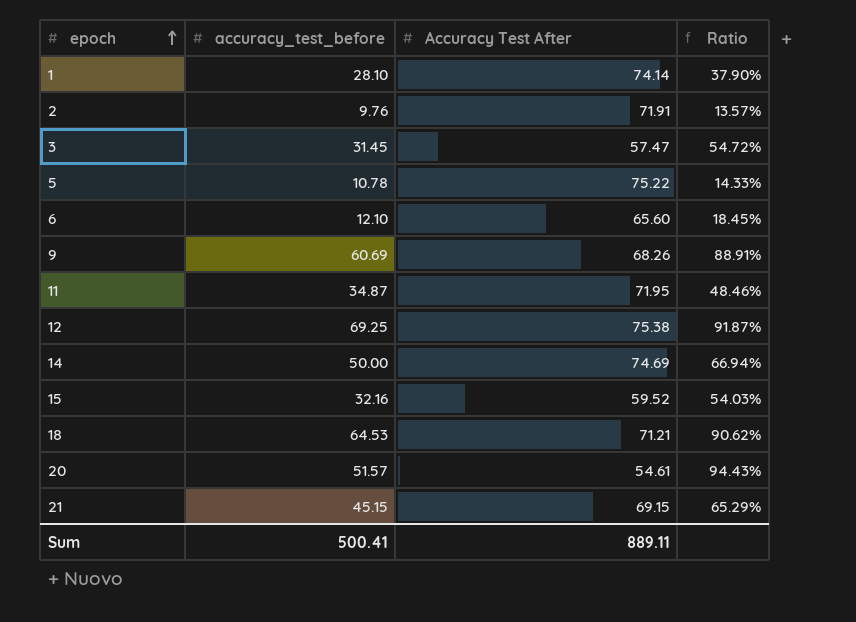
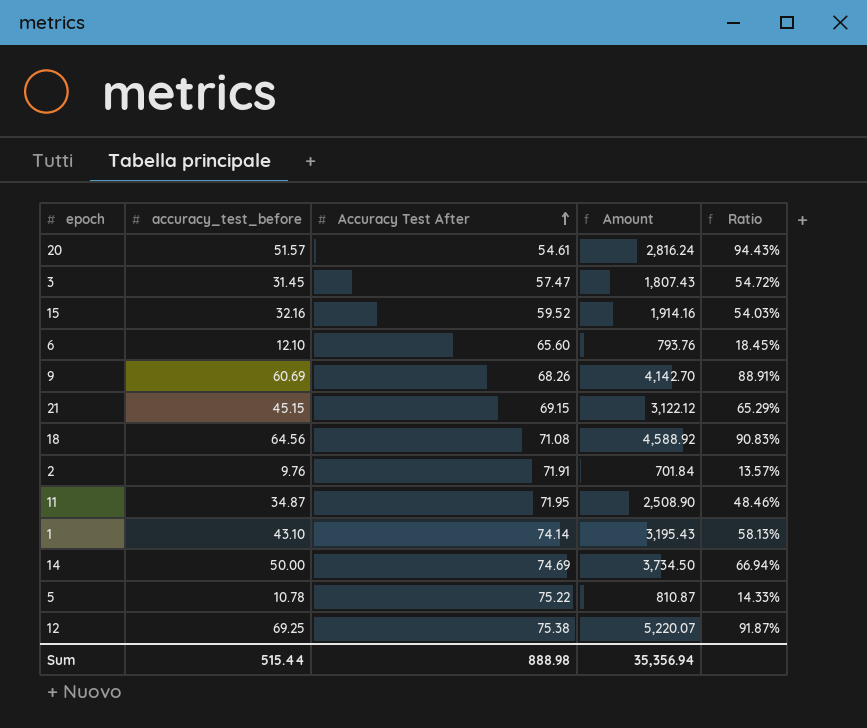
row order: epoch ascending -> Accuracy Test After ascending
column Amount | formula: none -> [accuracy_test_before] * [Accuracy Test After]
18 | accuracy_test_before: 64.53 -> 64.56
18 | Accuracy Test After: 71.21 -> 71.08
18 | Ratio: 90.62% -> 90.83%
1 | accuracy_test_before: 28.10 -> 43.10
1 | Ratio: 37.90% -> 58.13%
Sum | accuracy_test_before: 500.41 -> 515.44
Sum | Accuracy Test After: 889.11 -> 888.98

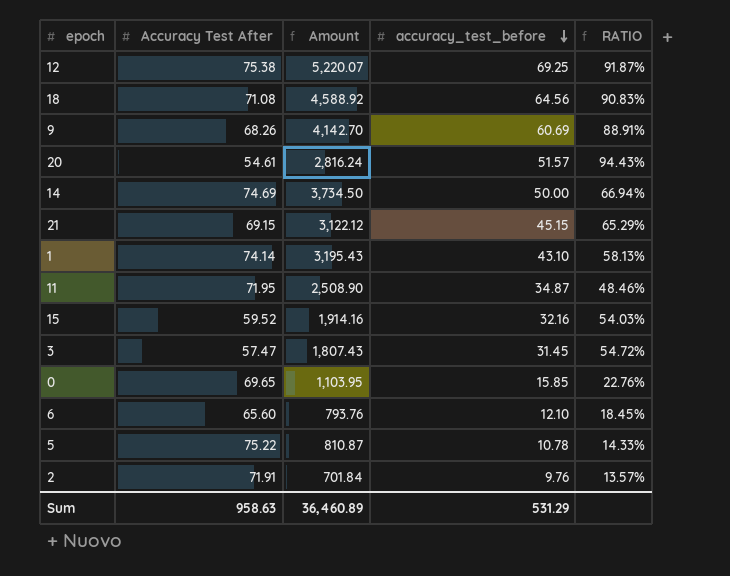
row order: Accuracy Test After ascending -> accuracy_test_before descending
column accuracy_test_before | position: 2 -> 4
column name: Ratio -> RATIO
row 0: none -> 69.65 | 1,103.95 | 15.85 | 22.76%
Sum | Accuracy Test After: 888.98 -> 958.63
Sum | Amount: 35,356.94 -> 36,460.89
Sum | accuracy_test_before: 515.44 -> 531.29

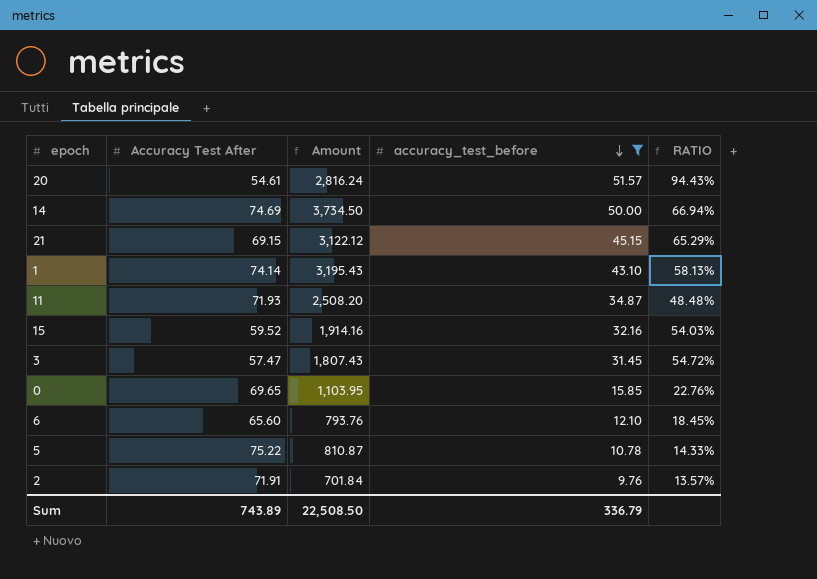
filter: none -> accuracy_test_before <= 51.57
11 | Accuracy Test After: 71.95 -> 71.93
11 | Amount: 2,508.90 -> 2,508.20
11 | RATIO: 48.46% -> 48.48%
Sum | Accuracy Test After: 958.63 -> 743.89
Sum | Amount: 36,460.89 -> 22,508.50
Sum | accuracy_test_before: 531.29 -> 336.79

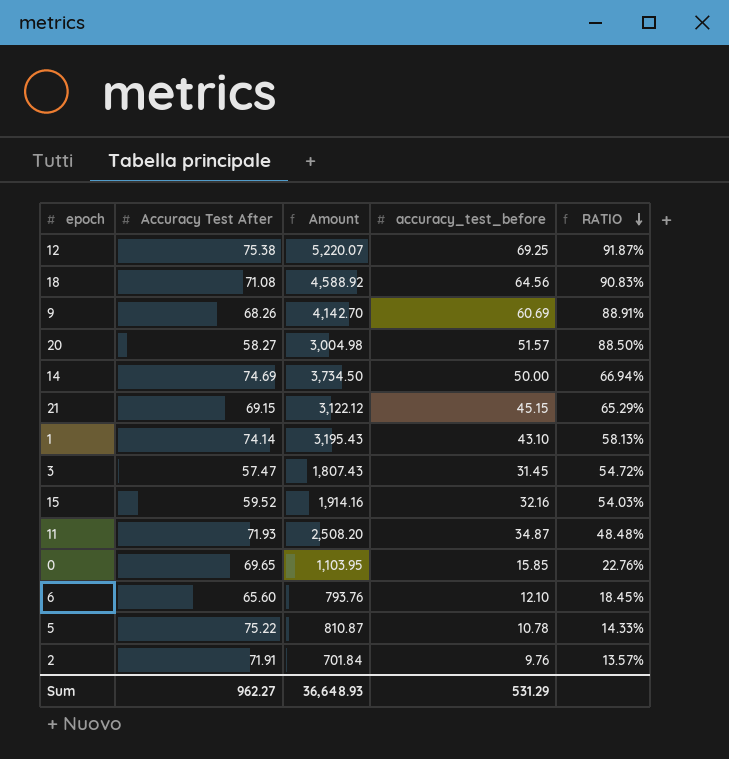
filter: accuracy_test_before <= 51.57 -> none
row order: accuracy_test_before descending -> RATIO descending
20 | Accuracy Test After: 54.61 -> 58.27
20 | Amount: 2,816.24 -> 3,004.98
20 | RATIO: 94.43% -> 88.50%
Sum | Accuracy Test After: 743.89 -> 962.27
Sum | Amount: 22,508.50 -> 36,648.93
Sum | accuracy_test_before: 336.79 -> 531.29

